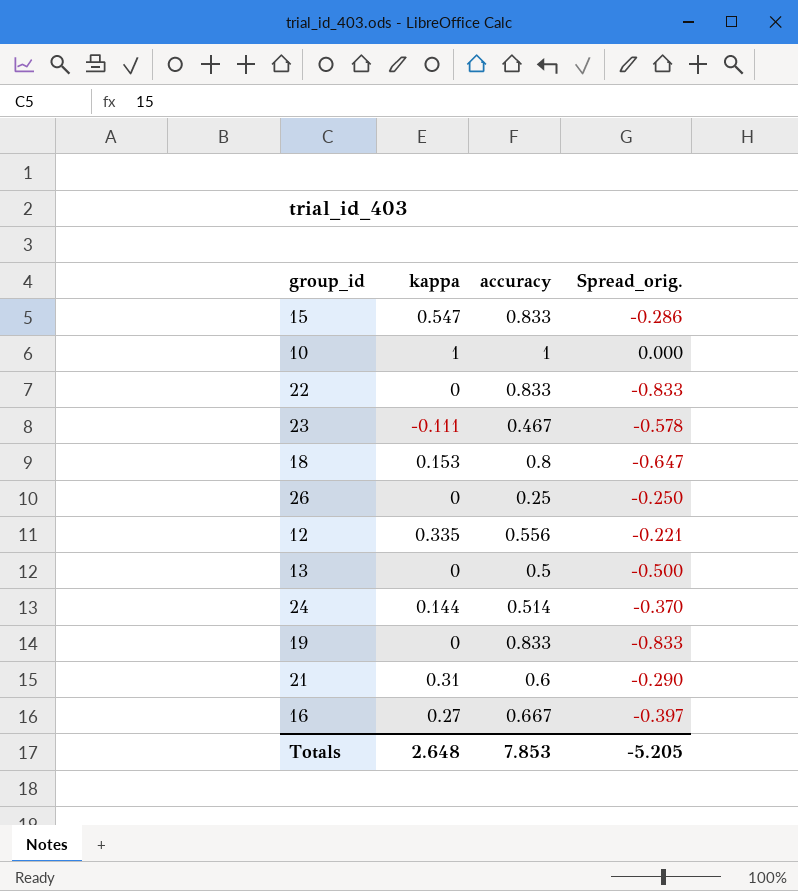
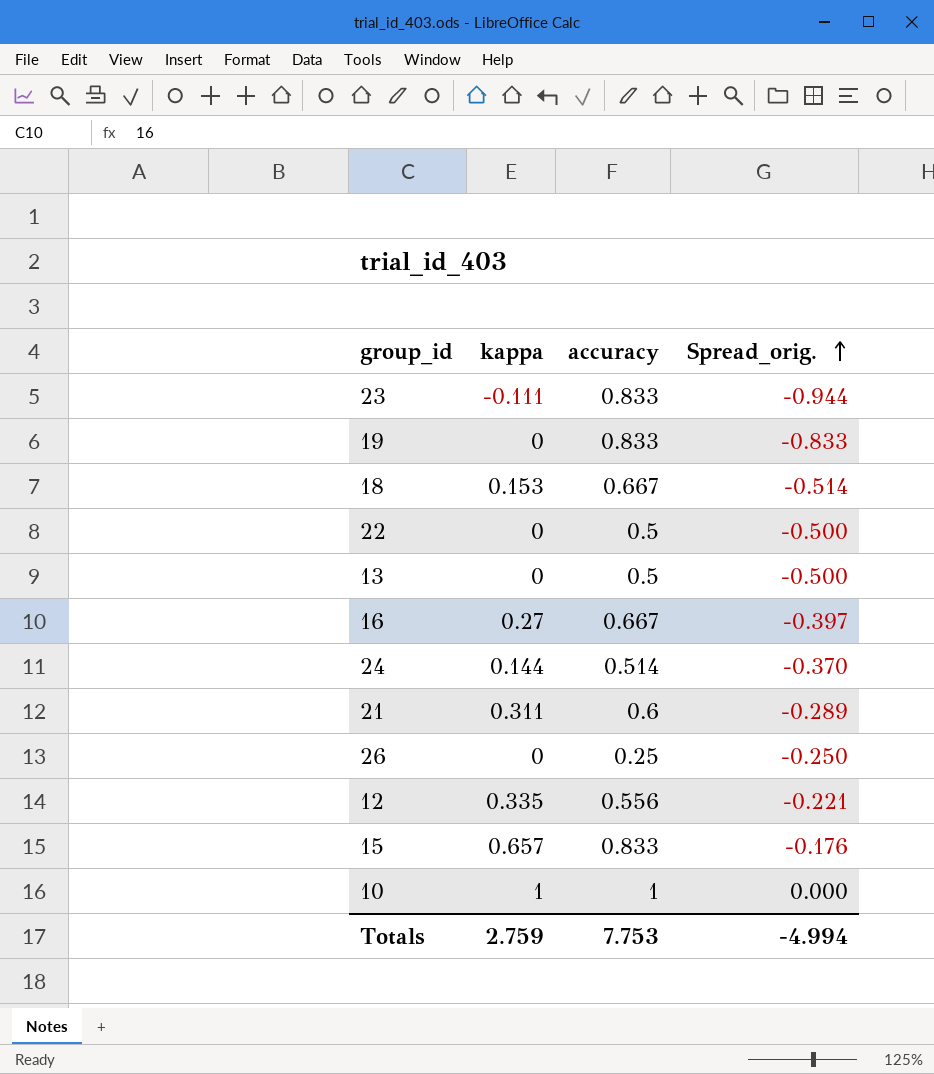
row order: none -> Spread_orig. ascending
23 | accuracy: 0.467 -> 0.833
23 | Spread_orig.: -0.578 -> -0.944
18 | accuracy: 0.8 -> 0.667
18 | Spread_orig.: -0.647 -> -0.514
22 | accuracy: 0.833 -> 0.5
22 | Spread_orig.: -0.833 -> -0.500
21 | kappa: 0.31 -> 0.311
21 | Spread_orig.: -0.290 -> -0.289
15 | kappa: 0.547 -> 0.657
15 | Spread_orig.: -0.286 -> -0.176
Totals | kappa: 2.648 -> 2.759
Totals | accuracy: 7.853 -> 7.753
Totals | Spread_orig.: -5.205 -> -4.994

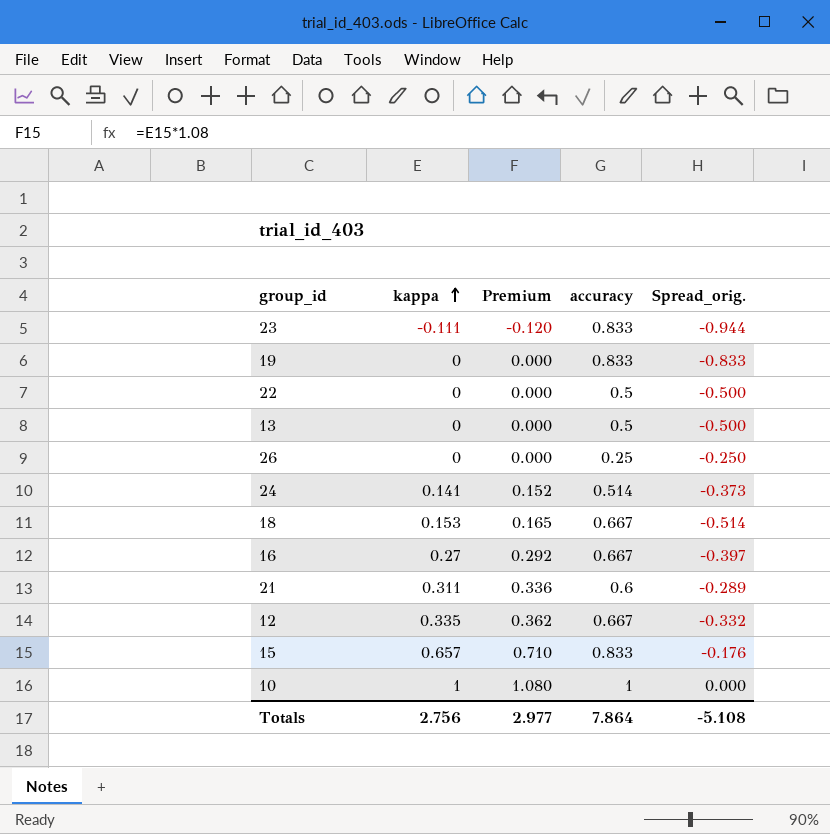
row order: Spread_orig. ascending -> kappa ascending
column Premium | formula: none -> [kappa] * 1.08
24 | kappa: 0.144 -> 0.141
24 | Spread_orig.: -0.370 -> -0.373
12 | accuracy: 0.556 -> 0.667
12 | Spread_orig.: -0.221 -> -0.332
Totals | kappa: 2.759 -> 2.756
Totals | accuracy: 7.753 -> 7.864
Totals | Spread_orig.: -4.994 -> -5.108

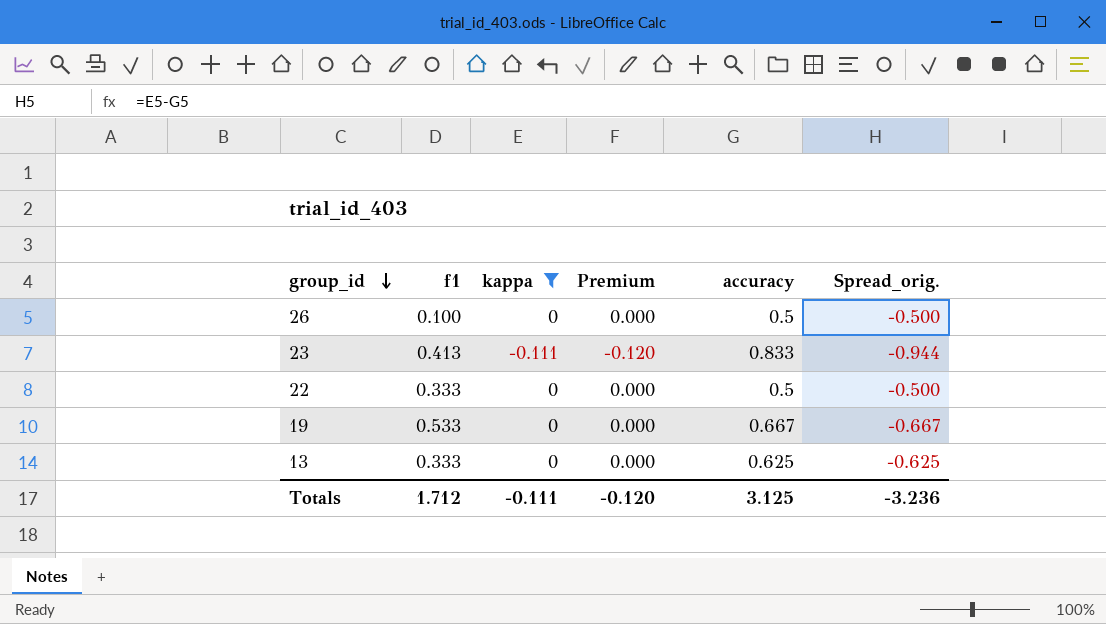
filter: none -> kappa <= 0
row order: kappa ascending -> group_id descending
column f1 | position: none -> 2
26 | accuracy: 0.25 -> 0.5
26 | Spread_orig.: -0.250 -> -0.500
19 | accuracy: 0.833 -> 0.667
19 | Spread_orig.: -0.833 -> -0.667
13 | accuracy: 0.5 -> 0.625
13 | Spread_orig.: -0.500 -> -0.625
Totals | kappa: 2.756 -> -0.111
Totals | Premium: 2.977 -> -0.120
Totals | accuracy: 7.864 -> 3.125
Totals | Spread_orig.: -5.108 -> -3.236

